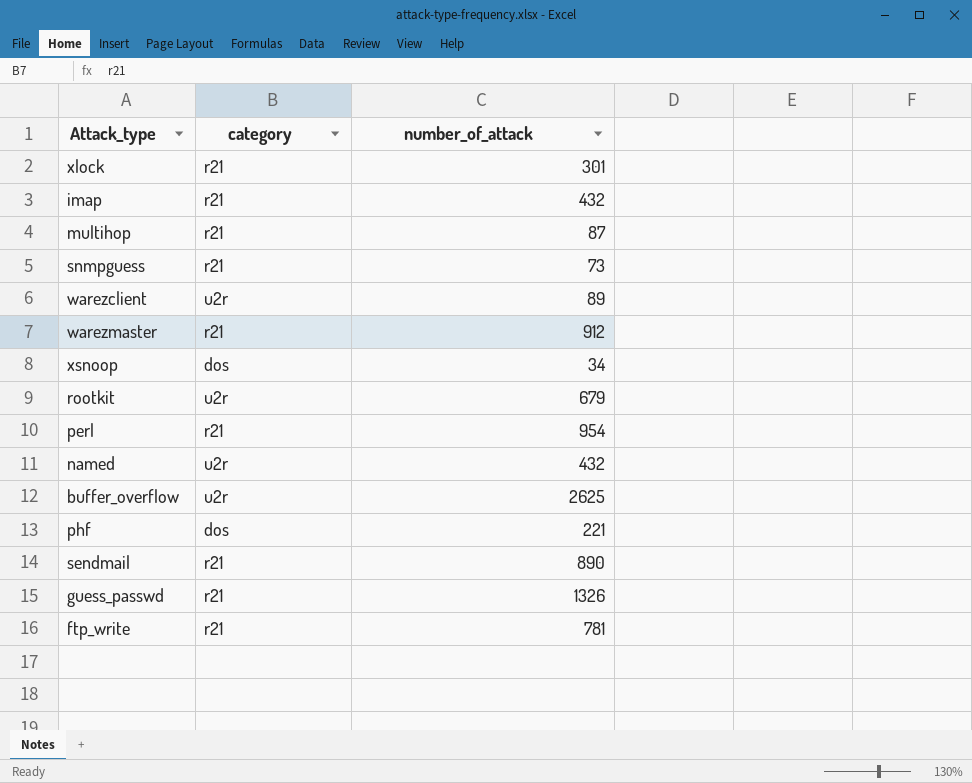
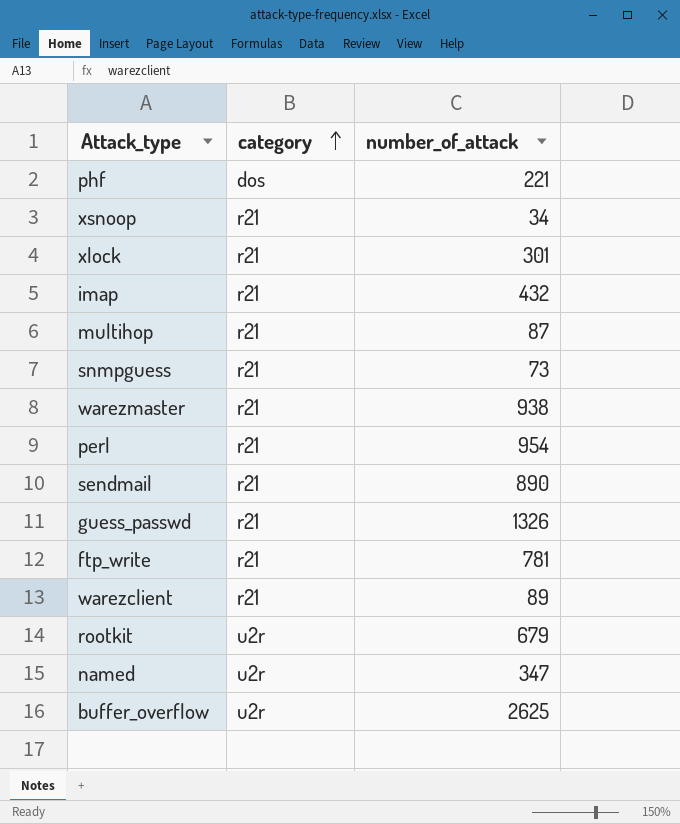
row order: none -> category ascending
xsnoop | category: dos -> r21
warezmaster | number_of_attack: 912 -> 938
warezclient | category: u2r -> r21
named | number_of_attack: 432 -> 347

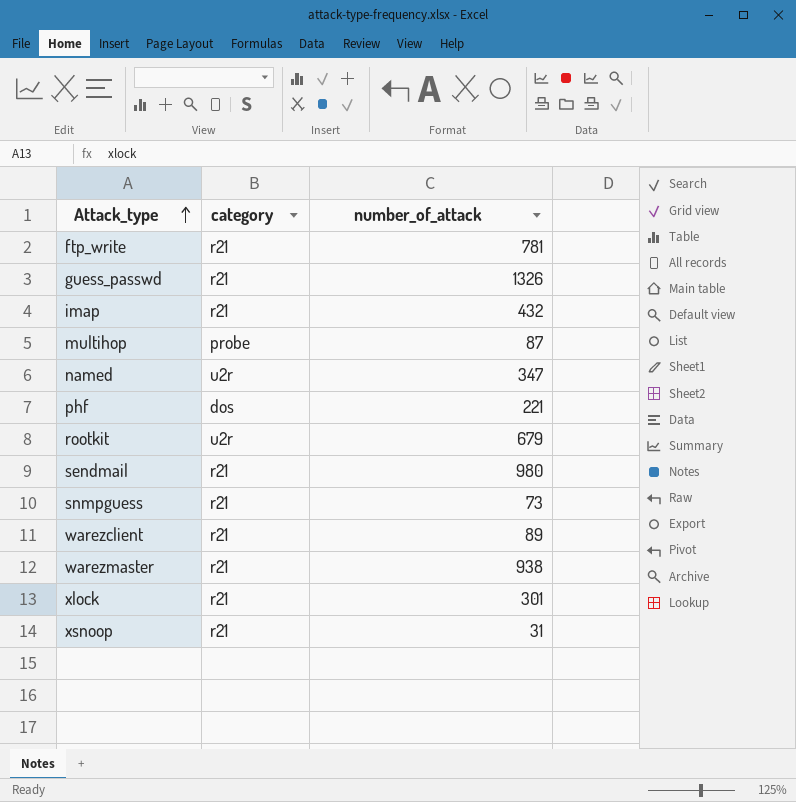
row order: category ascending -> Attack_type ascending
row perl: r21 | 954 -> none
row buffer_overflow: u2r | 2625 -> none
multihop | category: r21 -> probe
sendmail | number_of_attack: 890 -> 980
xsnoop | number_of_attack: 34 -> 31

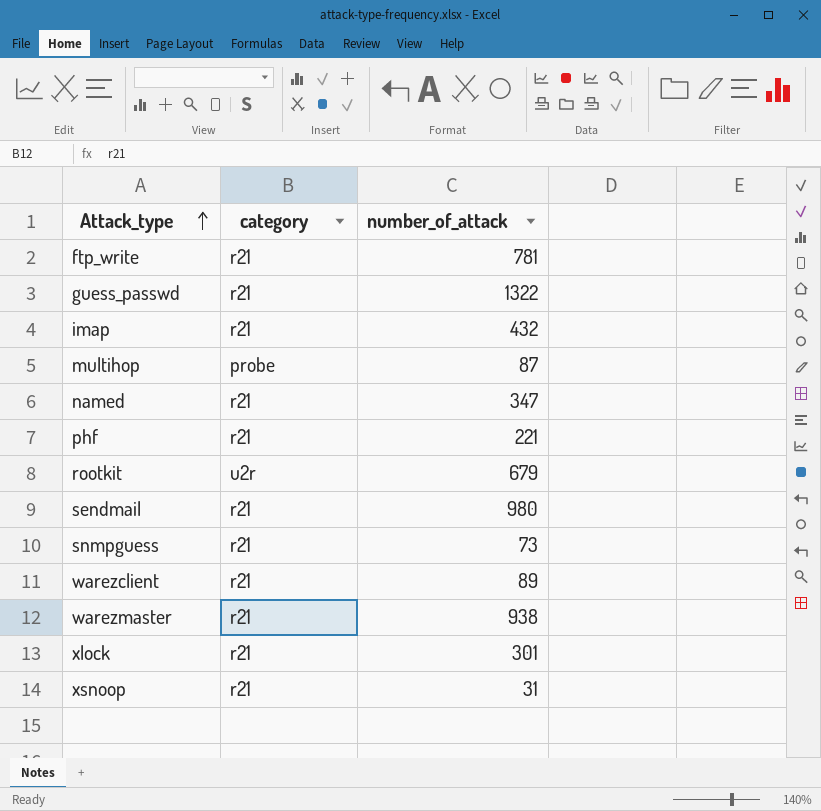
guess_passwd | number_of_attack: 1326 -> 1322
named | category: u2r -> r21
phf | category: dos -> r21

